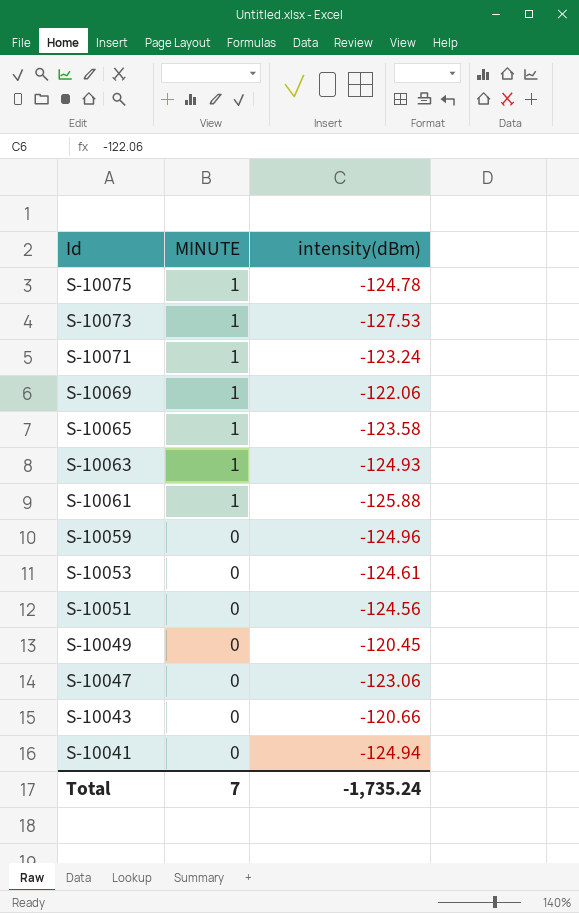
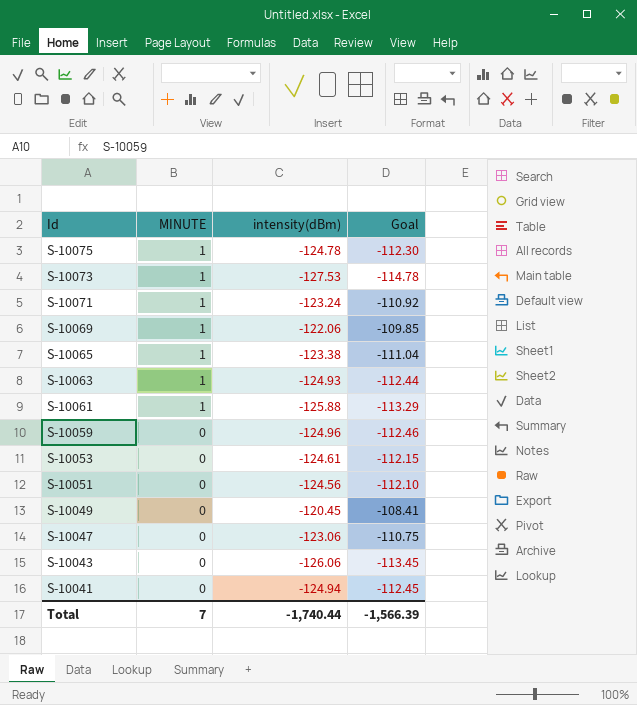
column Goal | formula: none -> [intensity(dBm)] * 0.9
S-10065 | intensity(dBm): -123.58 -> -123.38
S-10043 | intensity(dBm): -120.66 -> -126.06
Total | intensity(dBm): -1,735.24 -> -1,740.44

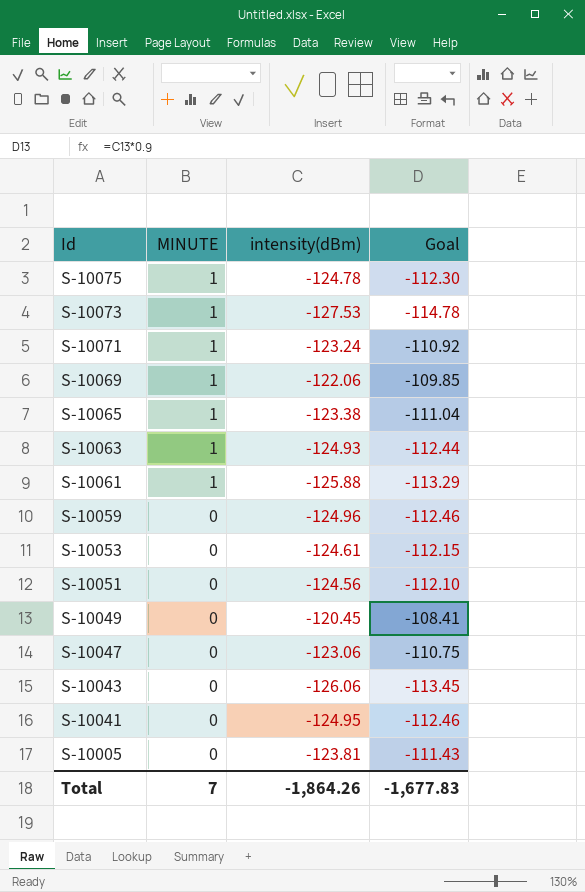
S-10041 | intensity(dBm): -124.94 -> -124.95
S-10041 | Goal: -112.45 -> -112.46
row S-10005: none -> 0 | -123.81 | -111.43
Total | intensity(dBm): -1,740.44 -> -1,864.26
Total | Goal: -1,566.39 -> -1,677.83

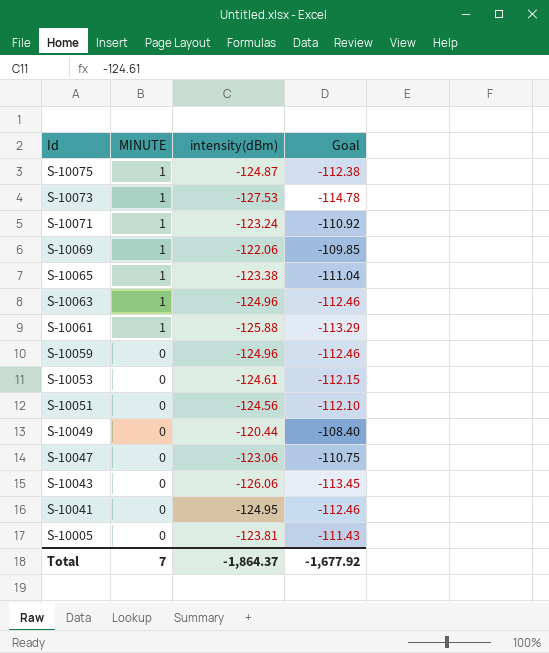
S-10075 | intensity(dBm): -124.78 -> -124.87
S-10075 | Goal: -112.30 -> -112.38
S-10063 | intensity(dBm): -124.93 -> -124.96
S-10063 | Goal: -112.44 -> -112.46
S-10049 | intensity(dBm): -120.45 -> -120.44
S-10049 | Goal: -108.41 -> -108.40
Total | intensity(dBm): -1,864.26 -> -1,864.37
Total | Goal: -1,677.83 -> -1,677.92

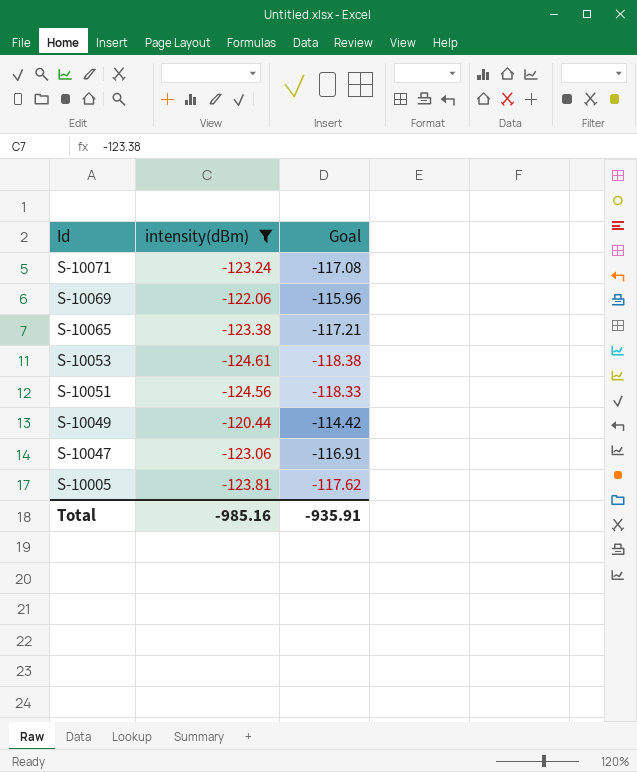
filter: none -> intensity(dBm) >= -124.61
column MINUTE | position: 2 -> none
column Goal | formula: [intensity(dBm)] * 0.9 -> [intensity(dBm)] * 0.95
Total | intensity(dBm): -1,864.37 -> -985.16
Total | Goal: -1,677.92 -> -935.91

